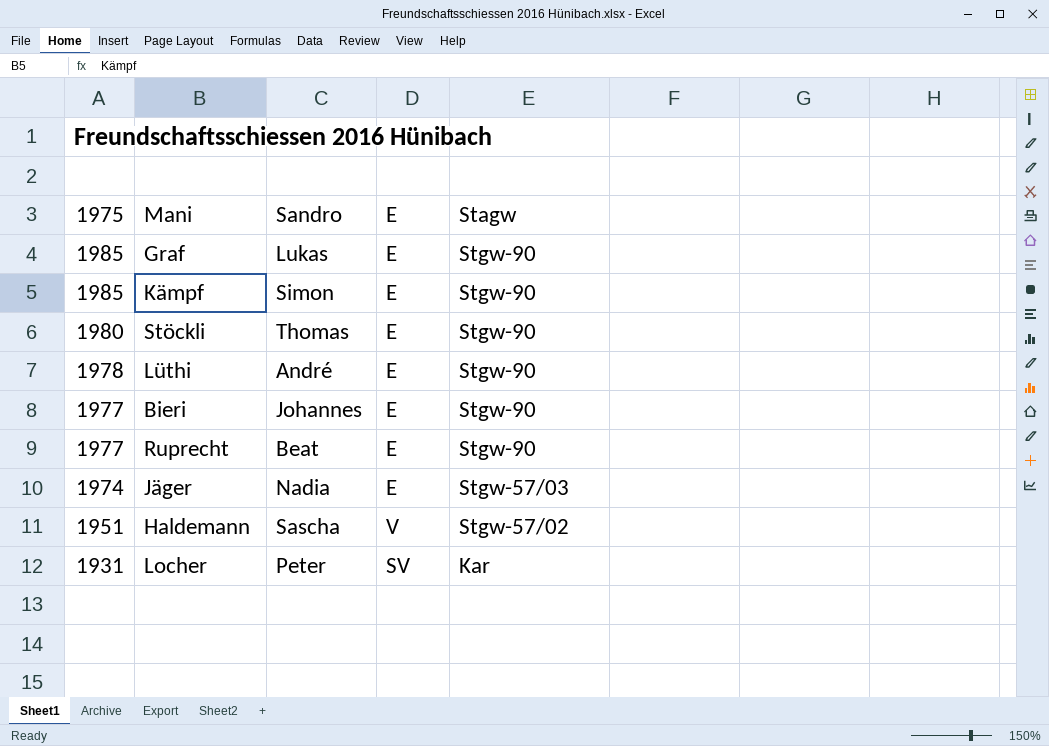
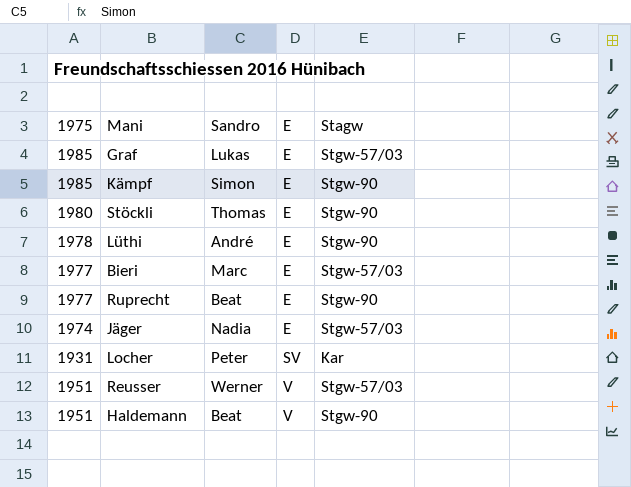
row order: 1975 descending -> E ascending
Graf | Stagw: Stgw-90 -> Stgw-57/03
Bieri | Sandro: Johannes -> Marc
Bieri | Stagw: Stgw-90 -> Stgw-57/03
row Reusser: none -> 1951 | Werner | V | Stgw-57/03
Haldemann | Sandro: Sascha -> Beat
Haldemann | Stagw: Stgw-57/02 -> Stgw-90

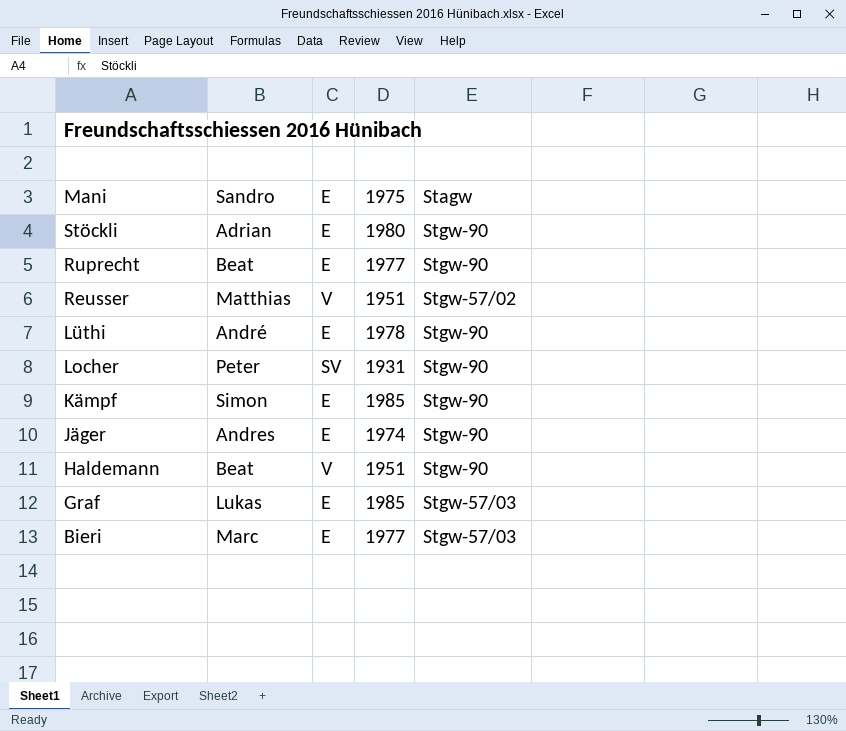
row order: E ascending -> Mani descending
column 1975 | position: 1 -> 4
Stöckli | Sandro: Thomas -> Adrian
Reusser | Sandro: Werner -> Matthias
Reusser | Stagw: Stgw-57/03 -> Stgw-57/02
Locher | Stagw: Kar -> Stgw-90
Jäger | Sandro: Nadia -> Andres
Jäger | Stagw: Stgw-57/03 -> Stgw-90

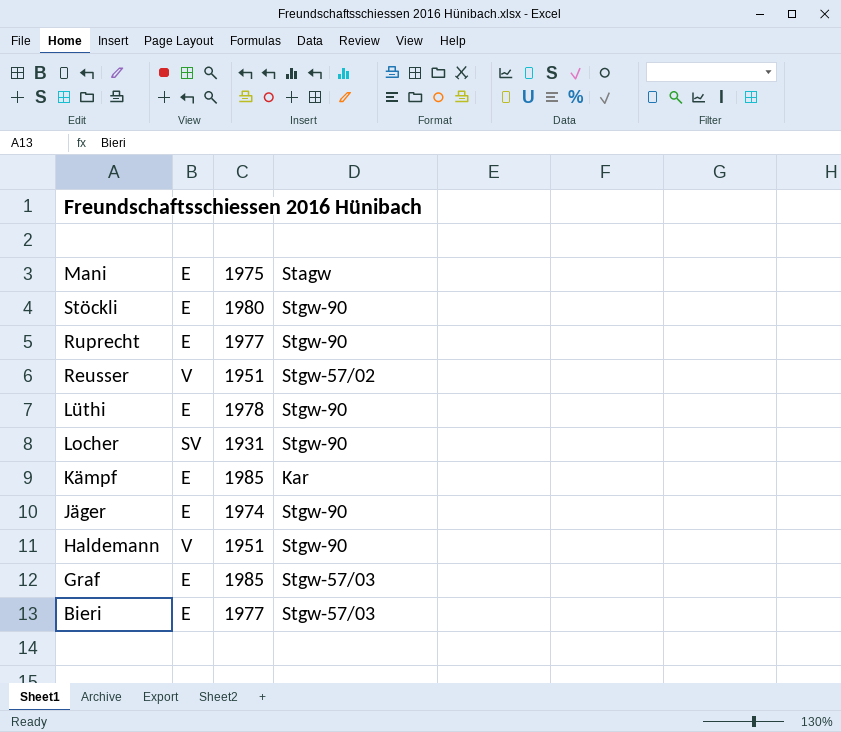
column Sandro | position: 2 -> none
Kämpf | Stagw: Stgw-90 -> Kar

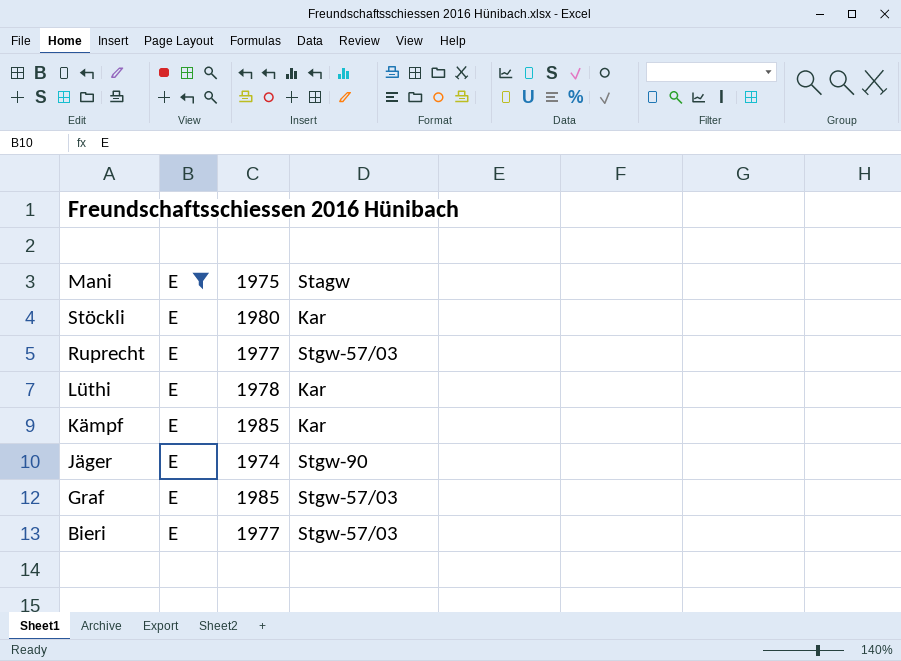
filter: none -> E = E
Stöckli | Stagw: Stgw-90 -> Kar
Ruprecht | Stagw: Stgw-90 -> Stgw-57/03
Lüthi | Stagw: Stgw-90 -> Kar

